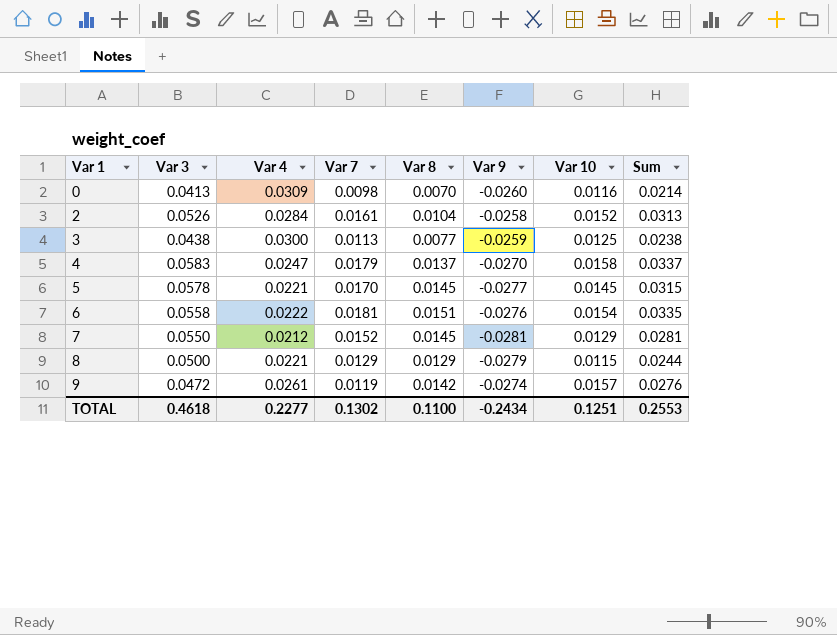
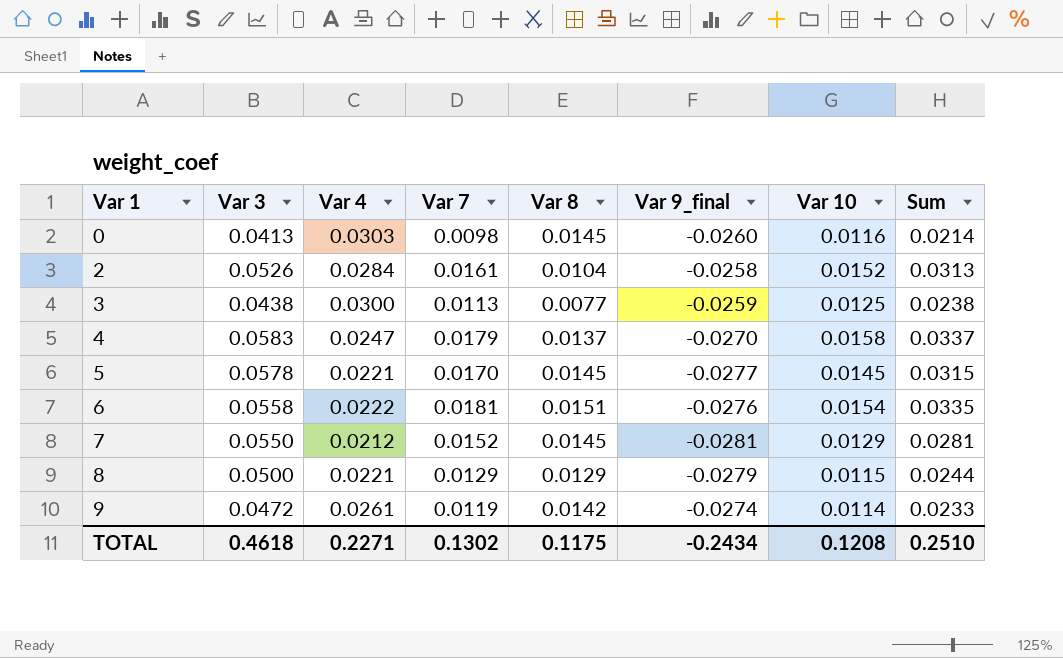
column name: Var 9 -> Var 9_final
0 | Var 4: 0.0309 -> 0.0303
0 | Var 8: 0.0070 -> 0.0145
9 | Var 10: 0.0157 -> 0.0114
9 | Sum: 0.0276 -> 0.0233
TOTAL | Var 4: 0.2277 -> 0.2271
TOTAL | Var 8: 0.1100 -> 0.1175
TOTAL | Var 10: 0.1251 -> 0.1208
TOTAL | Sum: 0.2553 -> 0.2510

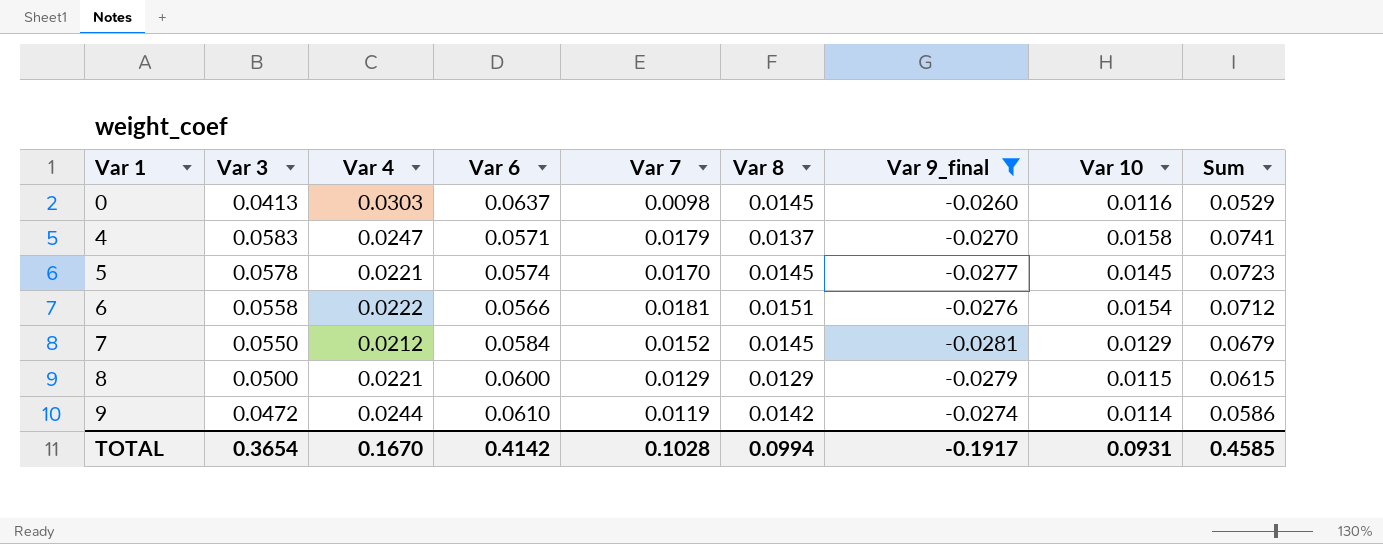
filter: none -> Var 9_final <= -0.0260
column Var 6 | position: none -> 4
column Sum | formula: [Var 7] + [Var 10] -> [Var 3] + [Var 10]
9 | Var 4: 0.0261 -> 0.0244
TOTAL | Var 3: 0.4618 -> 0.3654
TOTAL | Var 4: 0.2271 -> 0.1670
TOTAL | Var 7: 0.1302 -> 0.1028
TOTAL | Var 8: 0.1175 -> 0.0994
TOTAL | Var 9_final: -0.2434 -> -0.1917
TOTAL | Var 10: 0.1208 -> 0.0931
TOTAL | Sum: 0.2510 -> 0.4585

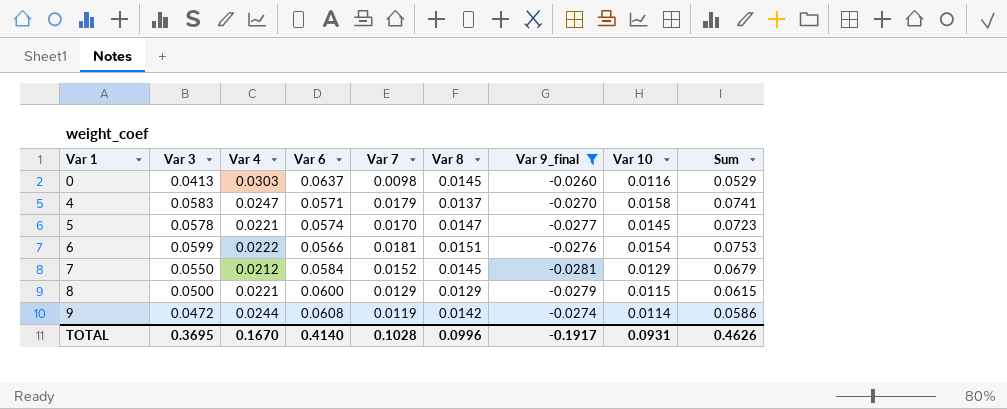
5 | Var 8: 0.0145 -> 0.0147
6 | Var 3: 0.0558 -> 0.0599
6 | Sum: 0.0712 -> 0.0753
9 | Var 6: 0.0610 -> 0.0608
TOTAL | Var 3: 0.3654 -> 0.3695
TOTAL | Var 6: 0.4142 -> 0.4140
TOTAL | Var 8: 0.0994 -> 0.0996
TOTAL | Sum: 0.4585 -> 0.4626

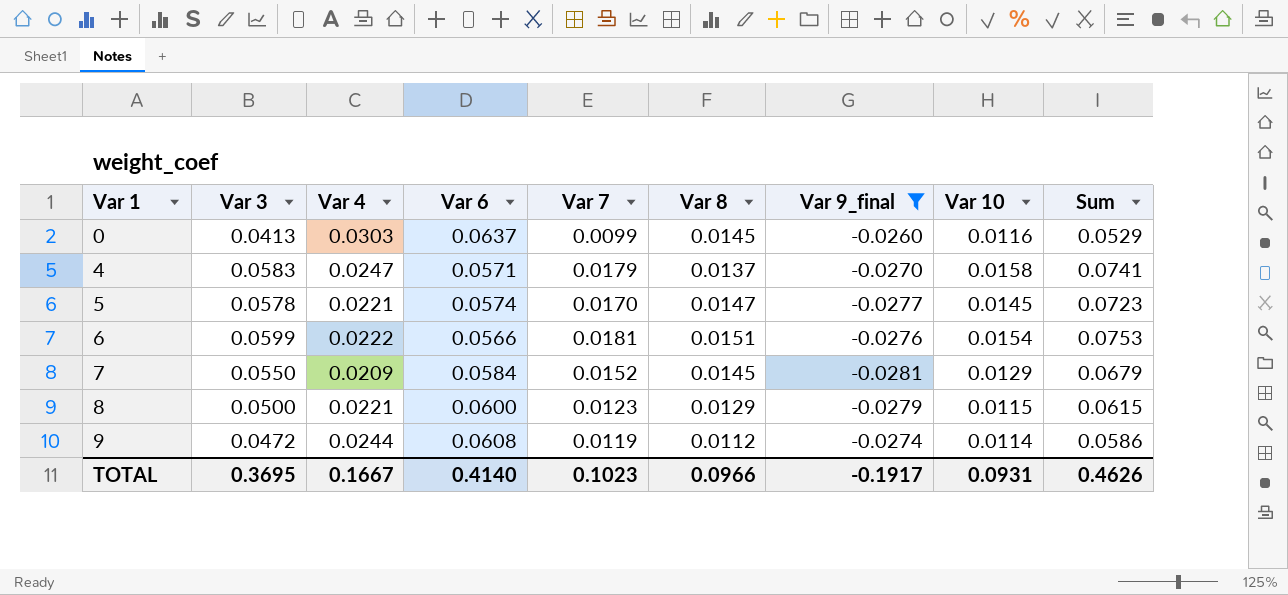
0 | Var 7: 0.0098 -> 0.0099
7 | Var 4: 0.0212 -> 0.0209
8 | Var 7: 0.0129 -> 0.0123
9 | Var 8: 0.0142 -> 0.0112
TOTAL | Var 4: 0.1670 -> 0.1667
TOTAL | Var 7: 0.1028 -> 0.1023
TOTAL | Var 8: 0.0996 -> 0.0966

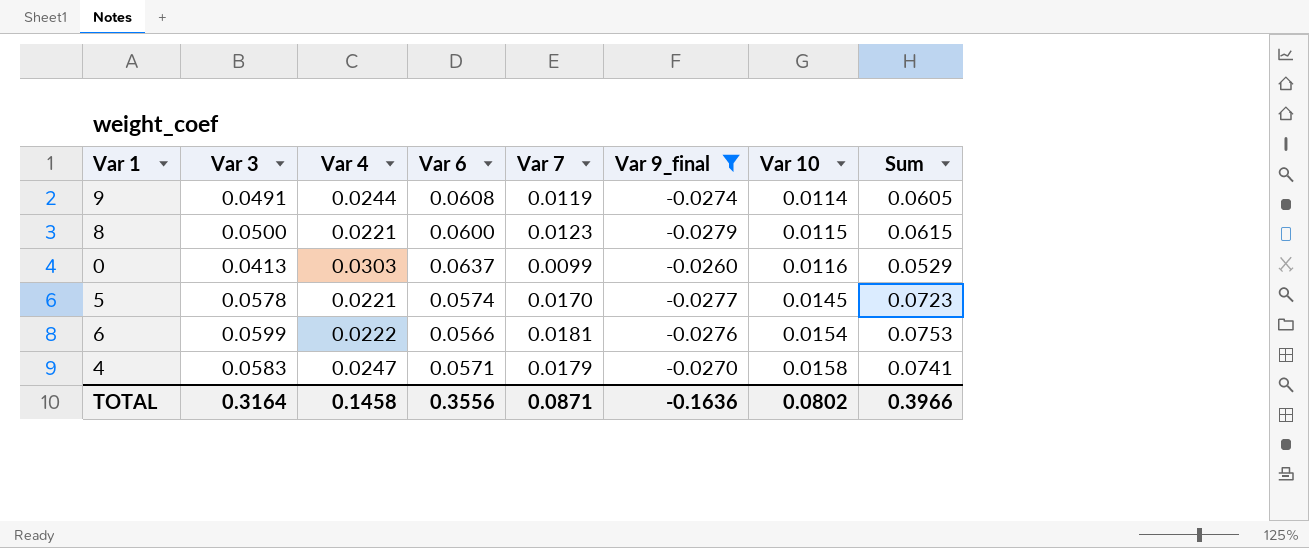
row order: Var 1 ascending -> Var 10 ascending
column Var 8 | position: 6 -> none
row 7: 0.0550 | 0.0209 | 0.0584 | 0.0152 | 0.0145 | -0.0281 | 0.0129 | 0.0679 -> none
9 | Var 3: 0.0472 -> 0.0491
9 | Sum: 0.0586 -> 0.0605
TOTAL | Var 3: 0.3695 -> 0.3164
TOTAL | Var 4: 0.1667 -> 0.1458
TOTAL | Var 6: 0.4140 -> 0.3556
TOTAL | Var 7: 0.1023 -> 0.0871
TOTAL | Var 9_final: -0.1917 -> -0.1636
TOTAL | Var 10: 0.0931 -> 0.0802
TOTAL | Sum: 0.4626 -> 0.3966

